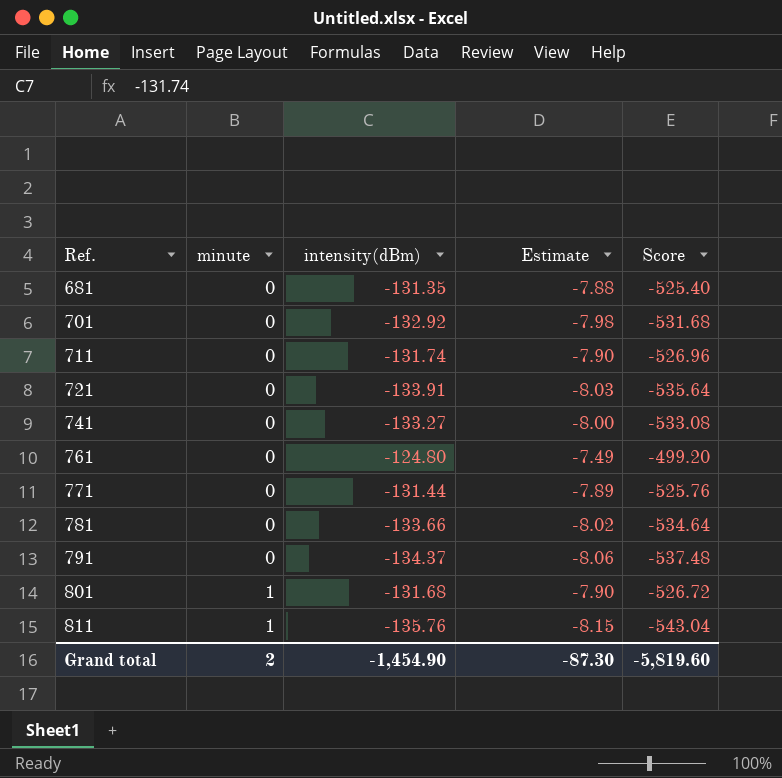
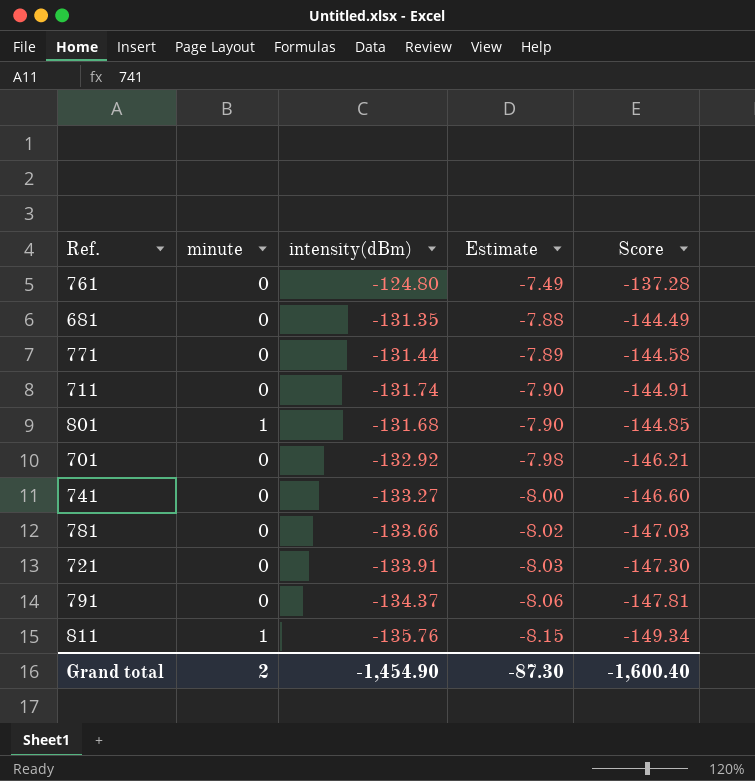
row order: Ref. ascending -> Estimate descending
column Score | formula: [intensity(dBm)] * 4 -> [intensity(dBm)] * 1.1
Grand total | Score: -5,819.60 -> -1,600.40

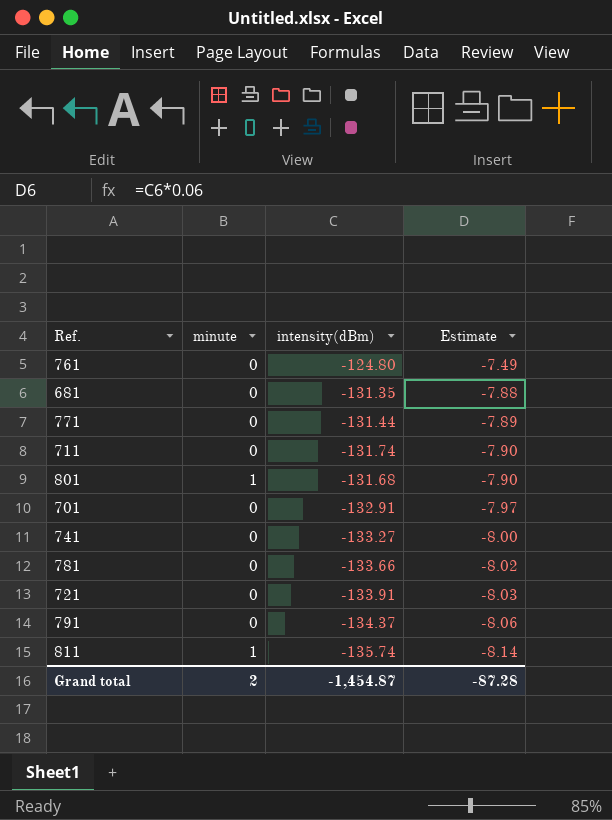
column Score | formula: [intensity(dBm)] * 1.1 -> none
701 | intensity(dBm): -132.92 -> -132.91
701 | Estimate: -7.98 -> -7.97
811 | intensity(dBm): -135.76 -> -135.74
811 | Estimate: -8.15 -> -8.14
Grand total | intensity(dBm): -1,454.90 -> -1,454.87
Grand total | Estimate: -87.30 -> -87.28

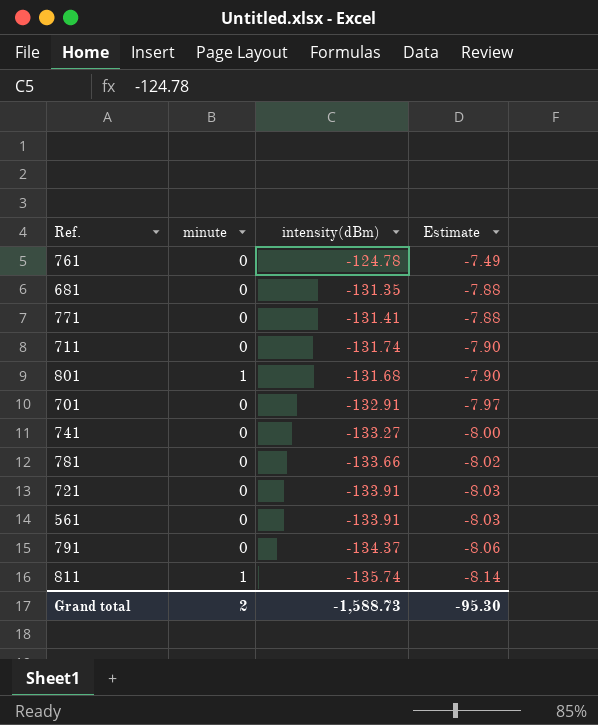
761 | intensity(dBm): -124.80 -> -124.78
771 | intensity(dBm): -131.44 -> -131.41
771 | Estimate: -7.89 -> -7.88
row 561: none -> 0 | -133.91 | -8.03
Grand total | intensity(dBm): -1,454.87 -> -1,588.73
Grand total | Estimate: -87.28 -> -95.30

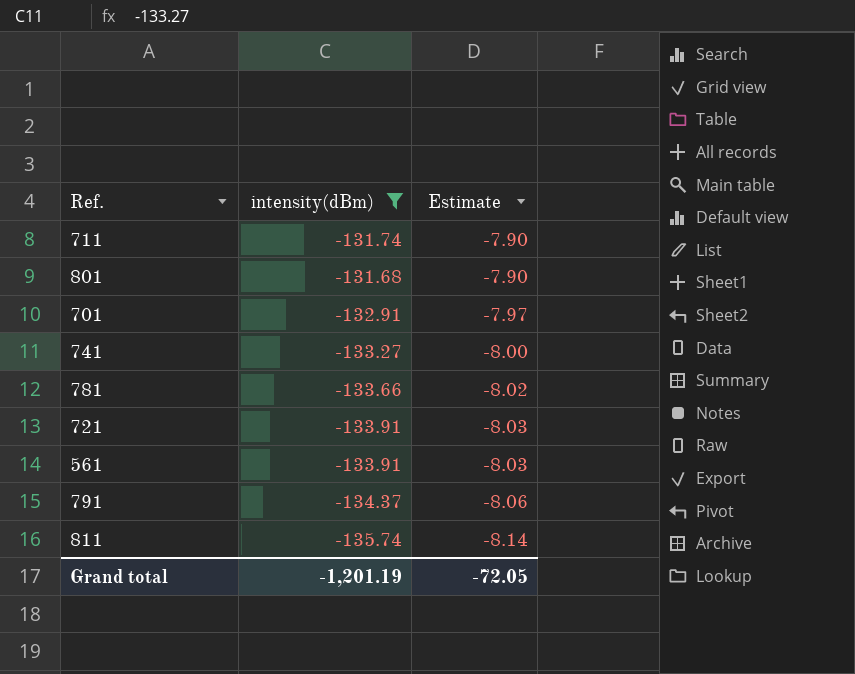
filter: none -> intensity(dBm) <= -131.68
column minute | position: 2 -> none
Grand total | intensity(dBm): -1,588.73 -> -1,201.19
Grand total | Estimate: -95.30 -> -72.05

